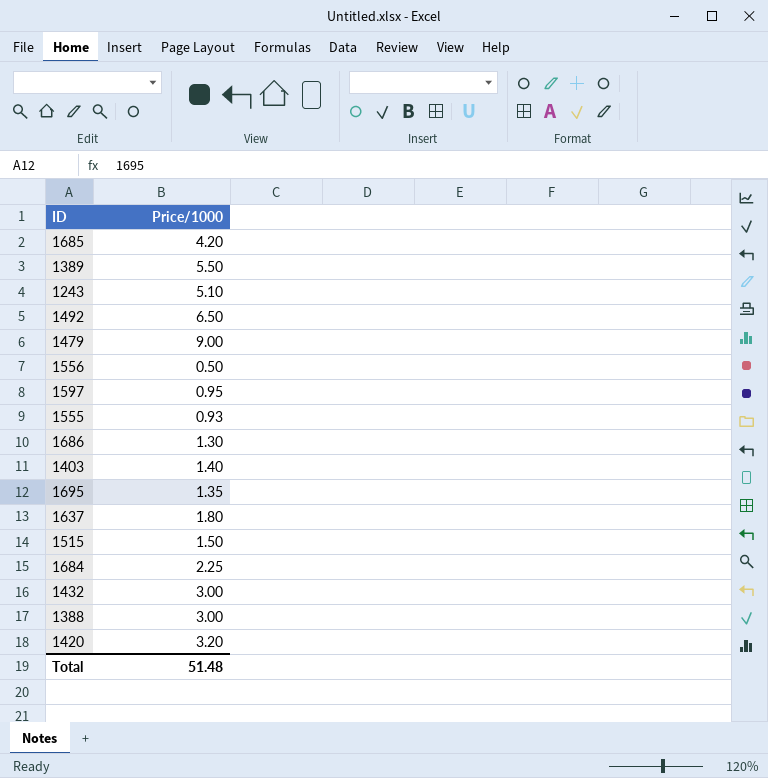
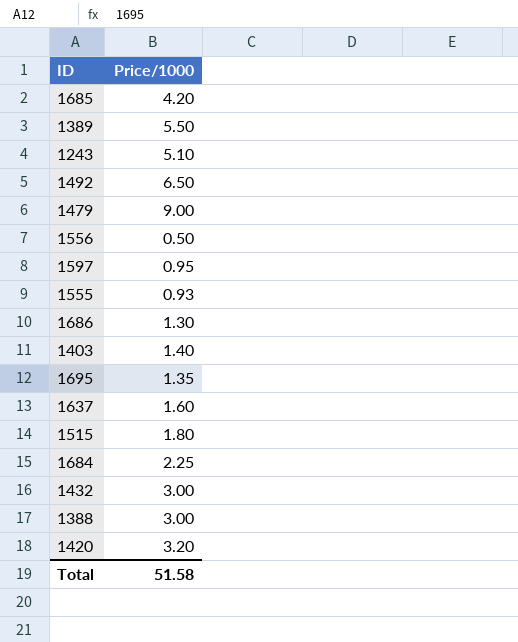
1637 | Price/1000: 1.80 -> 1.60
1515 | Price/1000: 1.50 -> 1.80
Total | Price/1000: 51.48 -> 51.58

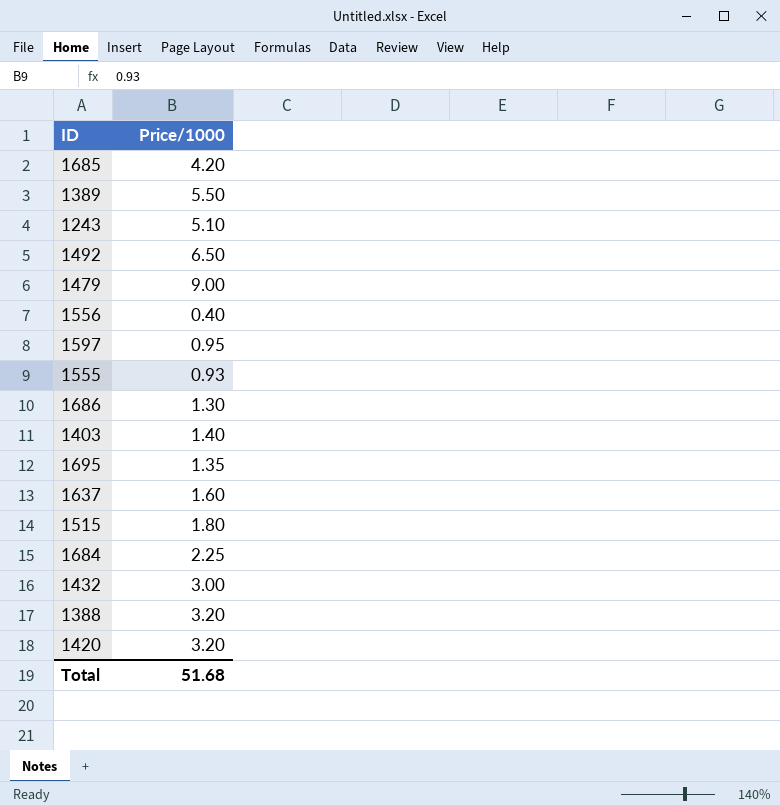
1556 | Price/1000: 0.50 -> 0.40
1388 | Price/1000: 3.00 -> 3.20
Total | Price/1000: 51.58 -> 51.68

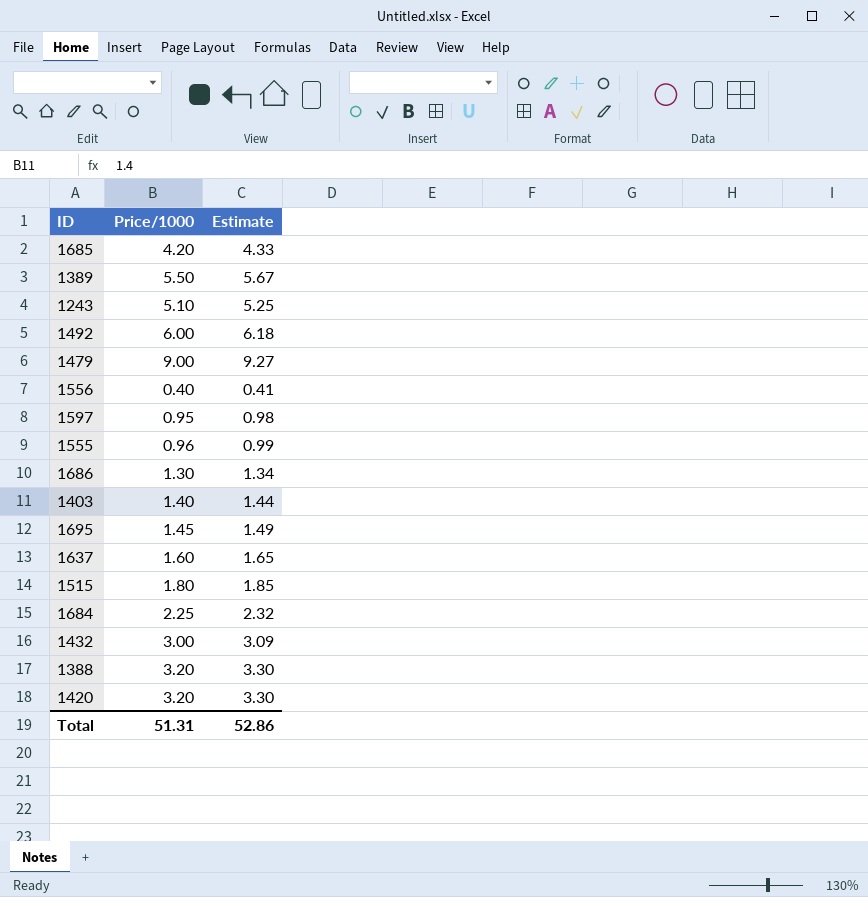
column Estimate | formula: none -> [Price/1000] * 1.03
1492 | Price/1000: 6.50 -> 6.00
1555 | Price/1000: 0.93 -> 0.96
1695 | Price/1000: 1.35 -> 1.45
Total | Price/1000: 51.68 -> 51.31

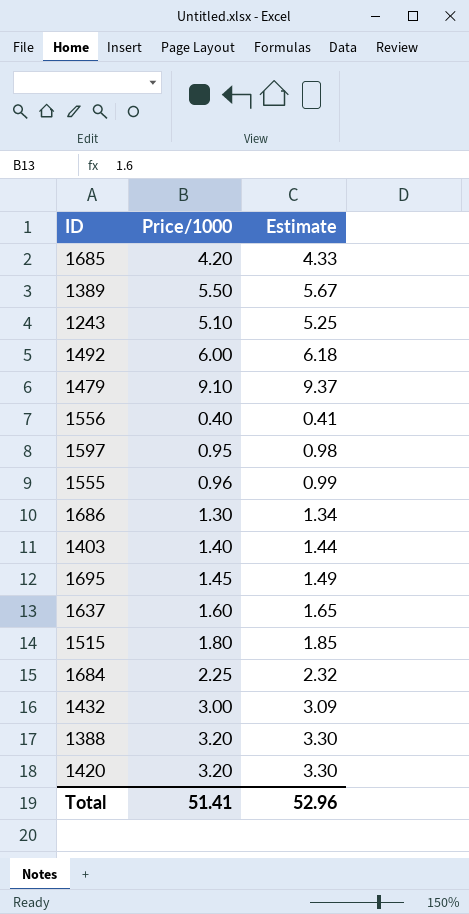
1479 | Price/1000: 9.00 -> 9.10
1479 | Estimate: 9.27 -> 9.37
Total | Price/1000: 51.31 -> 51.41
Total | Estimate: 52.86 -> 52.96

